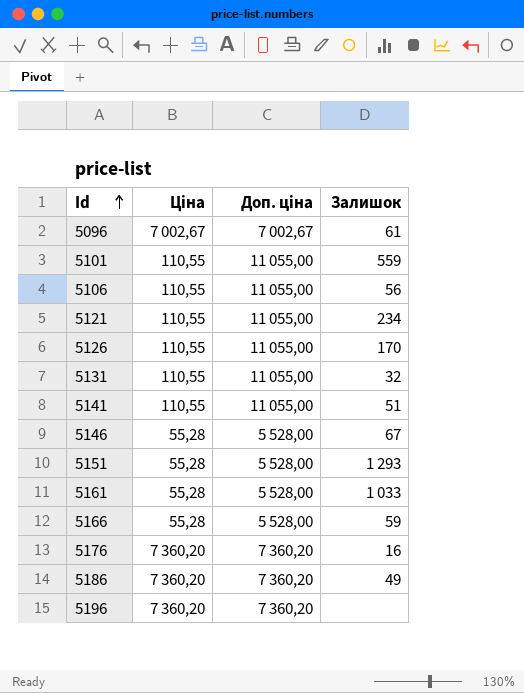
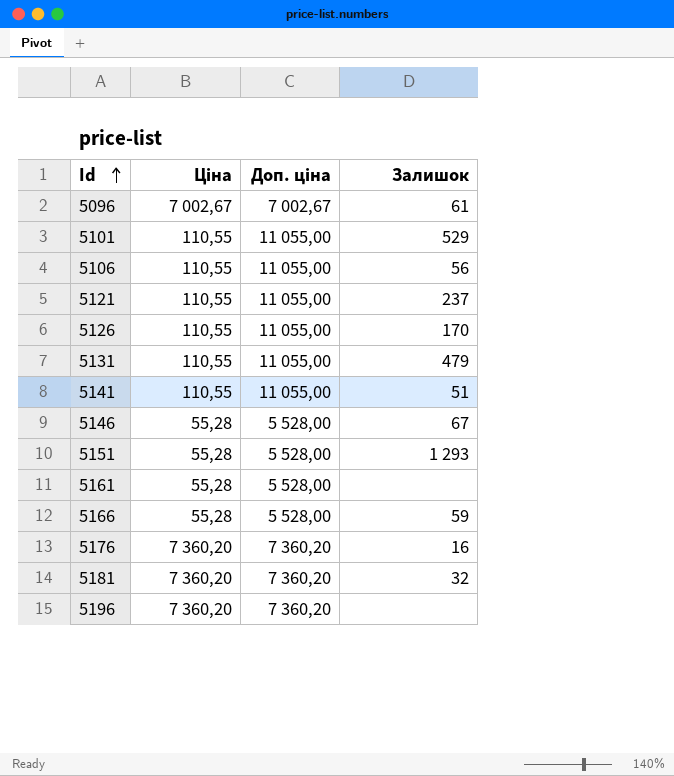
row 5186: 7 360,20 | 7 360,20 | 49 -> none
5101 | Залишок: 559 -> 529
5121 | Залишок: 234 -> 237
5131 | Залишок: 32 -> 479
5161 | Залишок: 1 033 -> none
row 5181: none -> 7 360,20 | 7 360,20 | 32

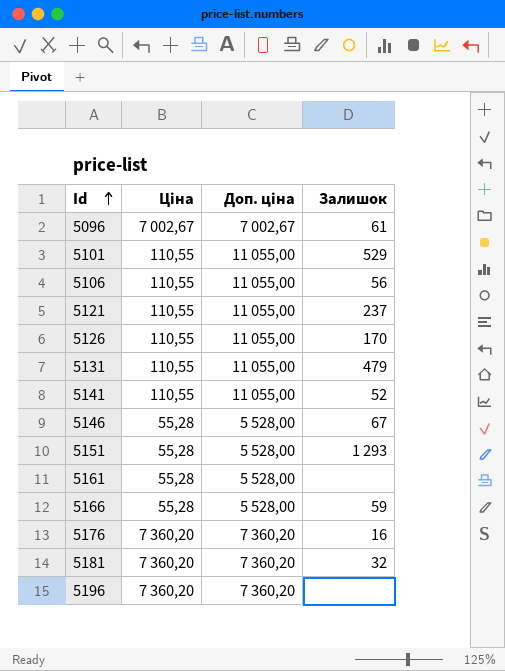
5141 | Залишок: 51 -> 52

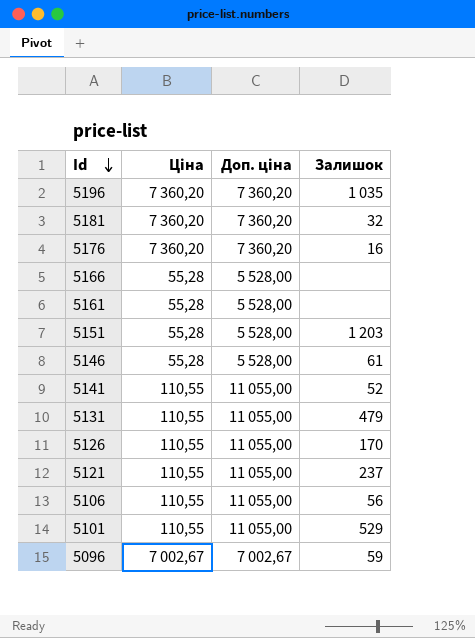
row order: Id ascending -> Id descending
5196 | Залишок: none -> 1 035
5166 | Залишок: 59 -> none
5151 | Залишок: 1 293 -> 1 203
5146 | Залишок: 67 -> 61
5096 | Залишок: 61 -> 59

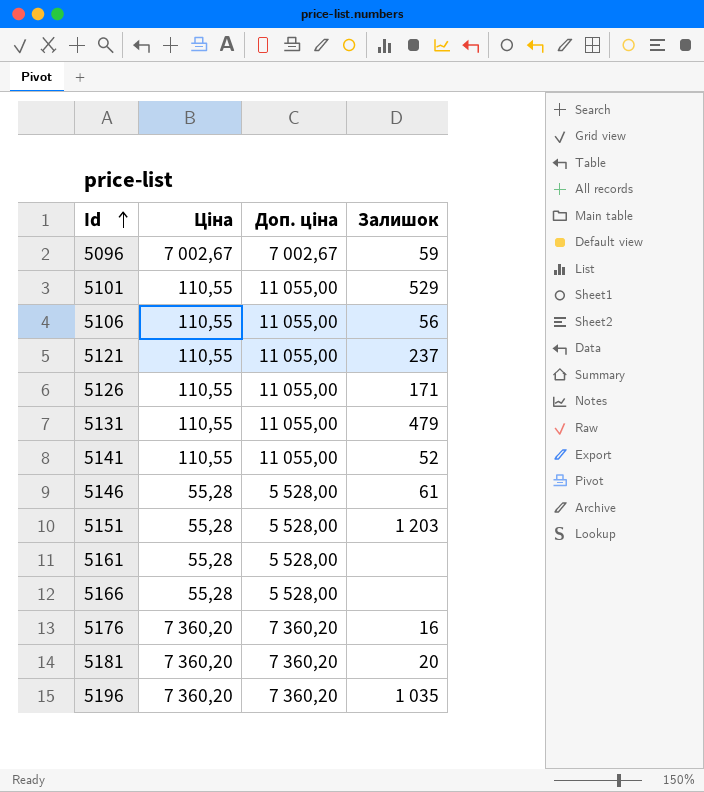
row order: Id descending -> Id ascending
5126 | Залишок: 170 -> 171
5181 | Залишок: 32 -> 20

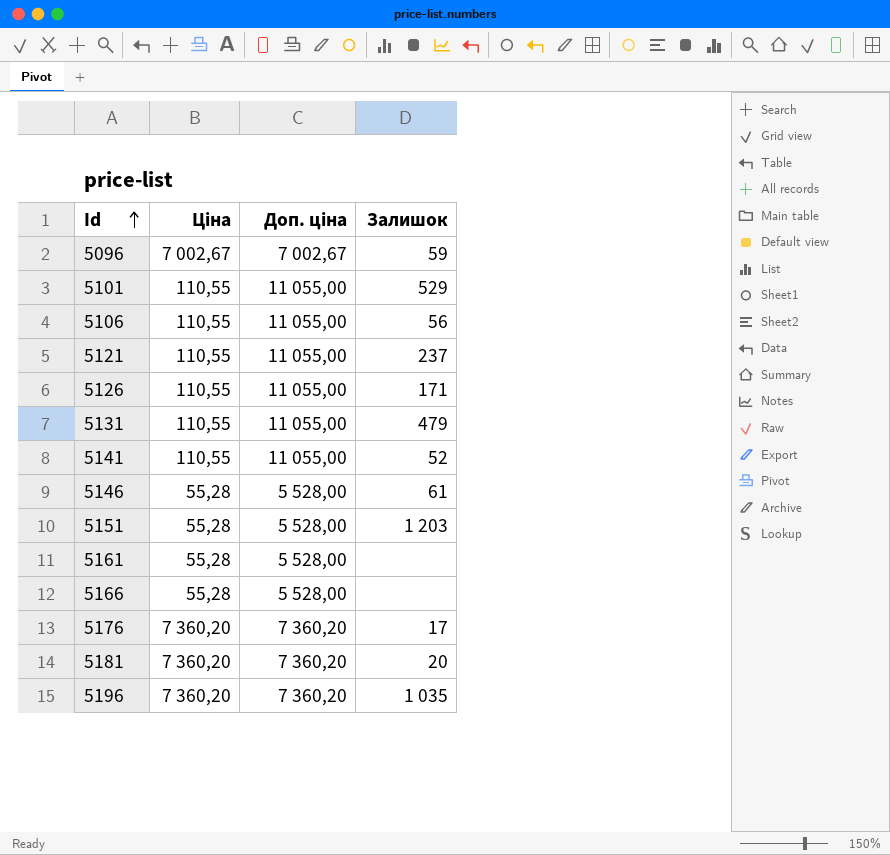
5176 | Залишок: 16 -> 17

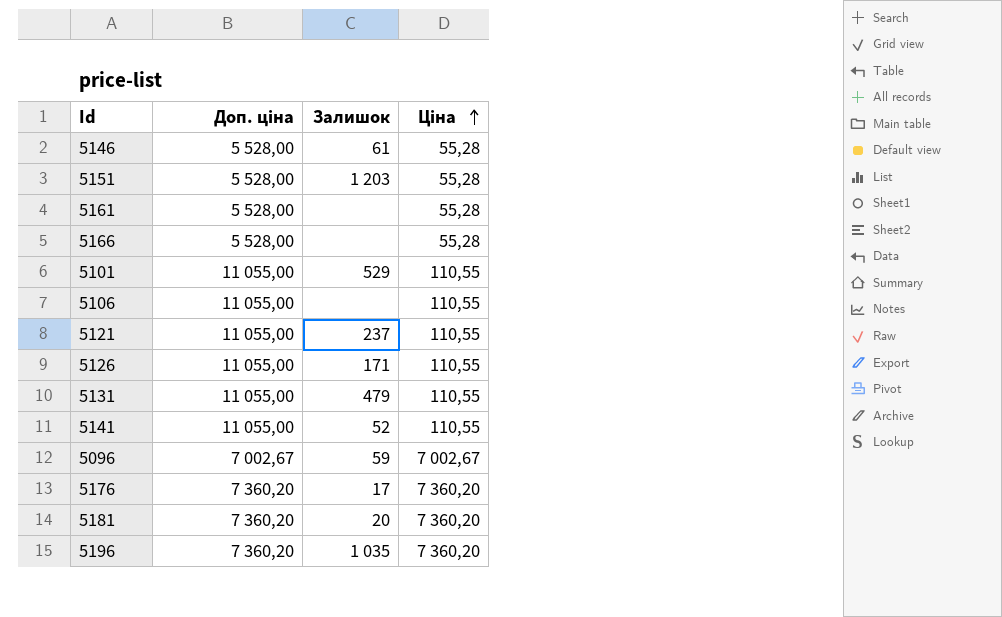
row order: Id ascending -> Ціна ascending
column Ціна | position: 2 -> 4
5106 | Залишок: 56 -> none

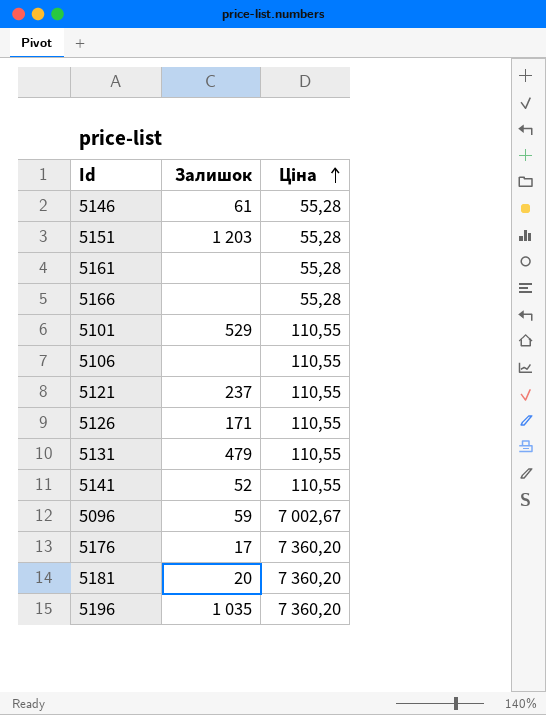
column Доп. ціна | position: 2 -> none

